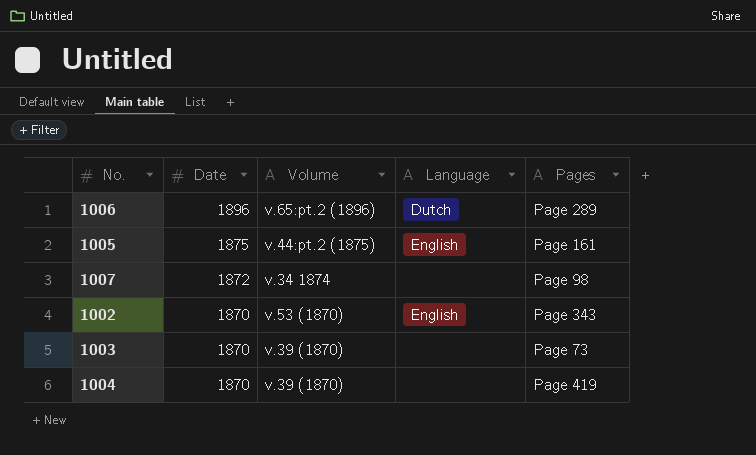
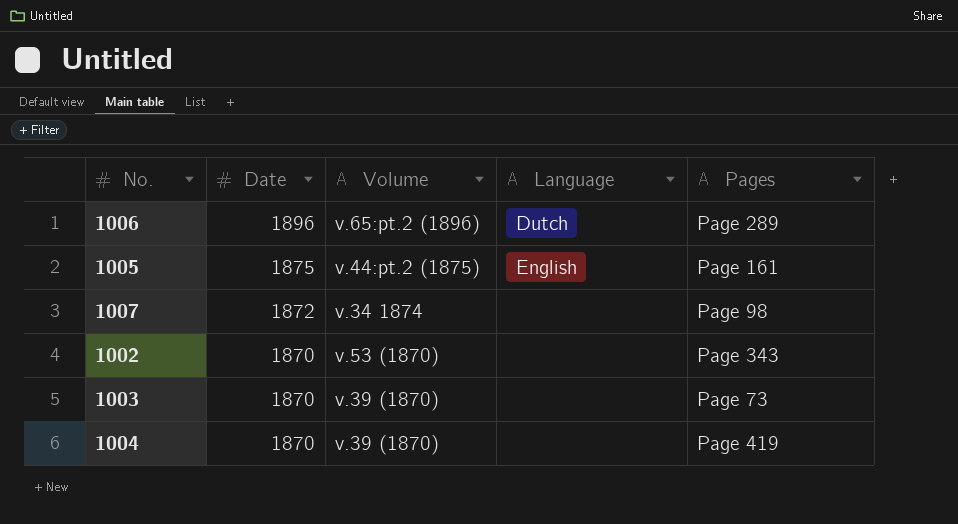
1002 | Language: English -> none

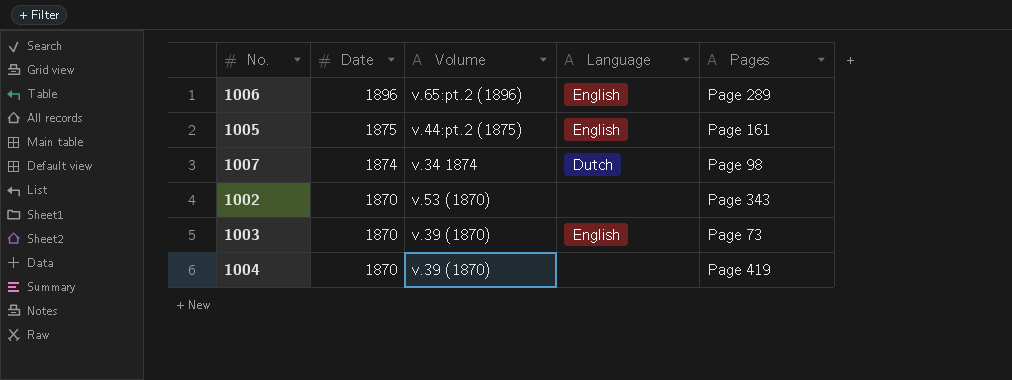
1006 | Language: Dutch -> English
1007 | Date: 1872 -> 1874
1007 | Language: none -> Dutch
1003 | Language: none -> English

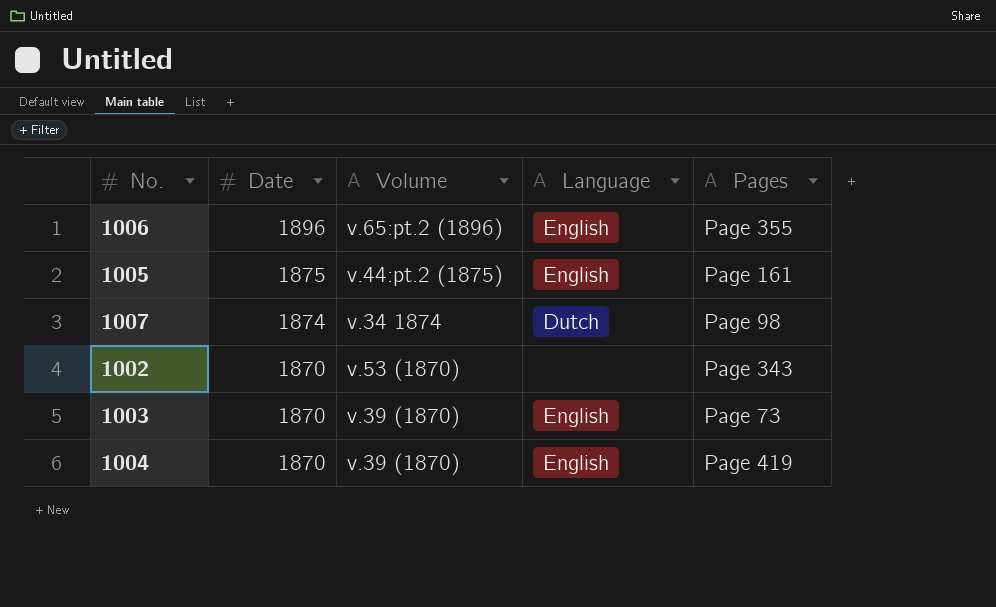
1006 | Pages: Page 289 -> Page 355
1004 | Language: none -> English

